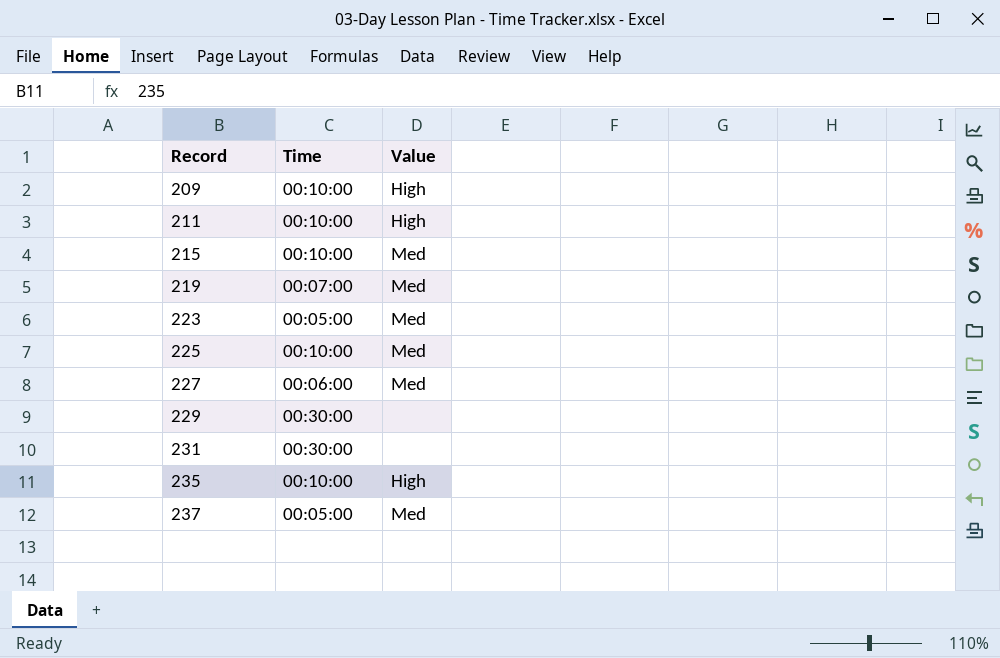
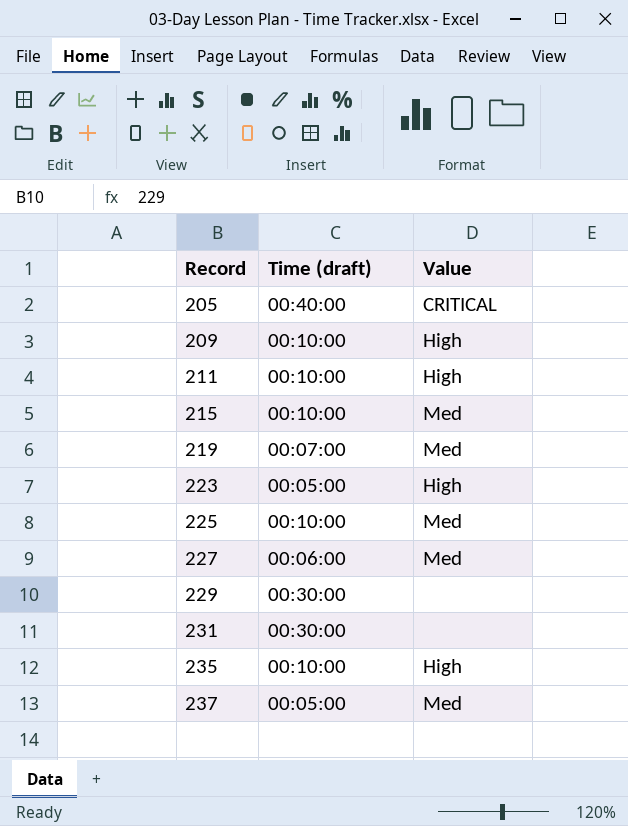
column name: Time -> Time (draft)
row 205: none -> 00:40:00 | CRITICAL
223 | Value: Med -> High

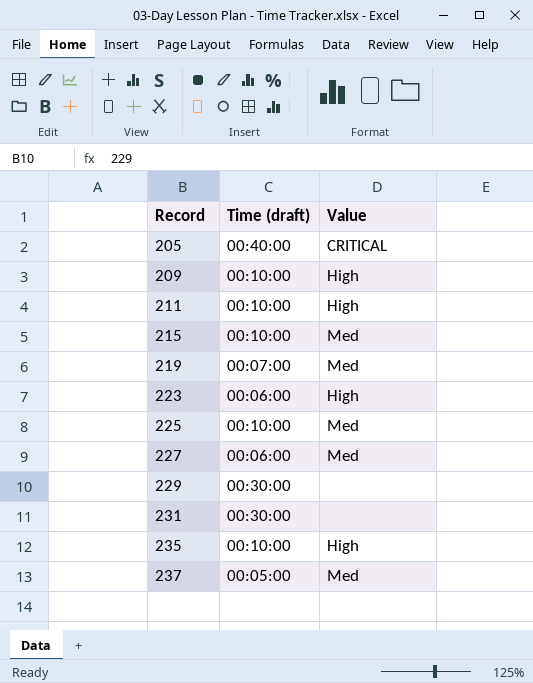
223 | Time (draft): 00:05:00 -> 00:06:00

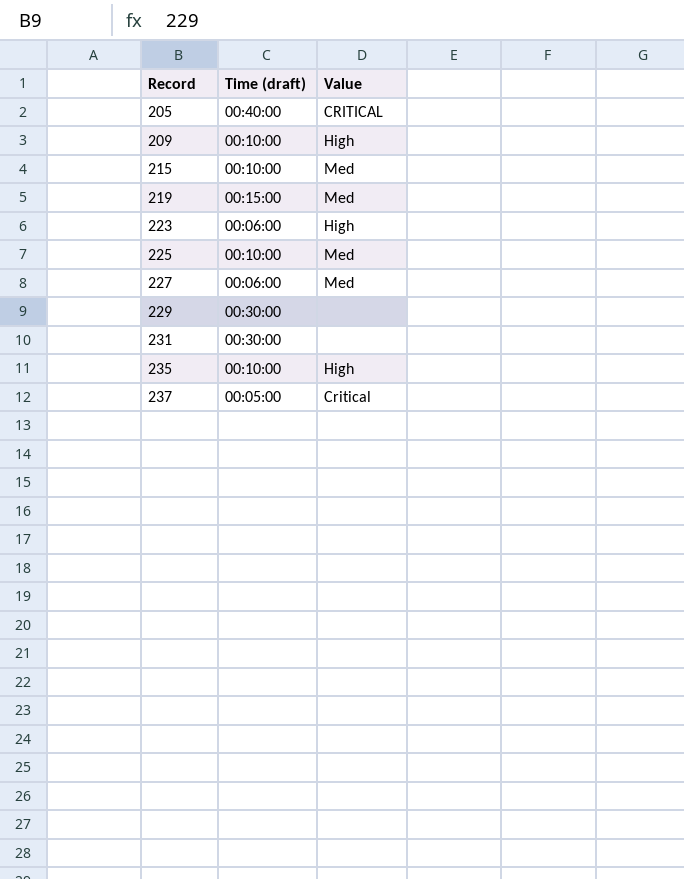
row 211: 00:10:00 | High -> none
219 | Time (draft): 00:07:00 -> 00:15:00
237 | Value: Med -> Critical

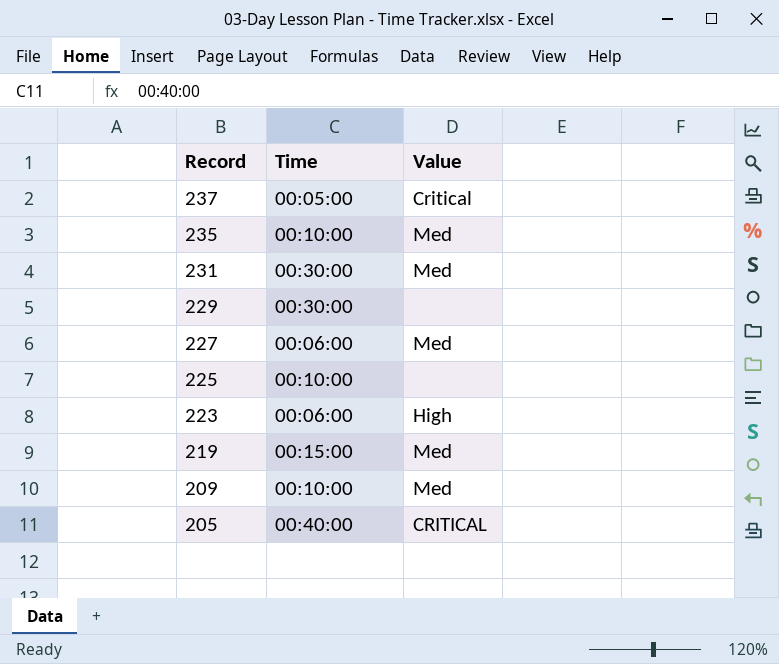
row order: Record ascending -> Record descending
column name: Time (draft) -> Time
row 215: 00:10:00 | Med -> none
235 | Value: High -> Med
231 | Value: none -> Med
225 | Value: Med -> none
209 | Value: High -> Med

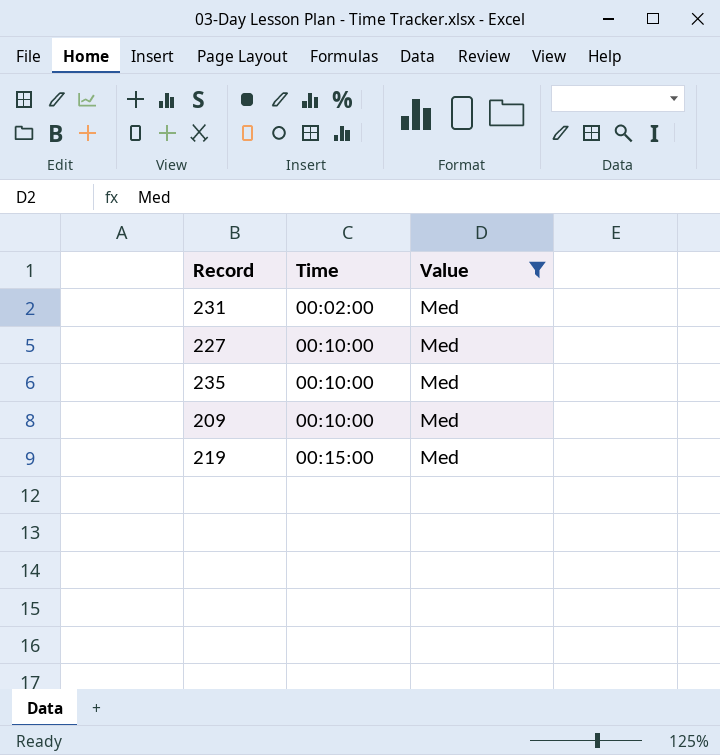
filter: none -> Value = Med
row order: Record descending -> Time ascending
231 | Time: 00:30:00 -> 00:02:00
227 | Time: 00:06:00 -> 00:10:00

